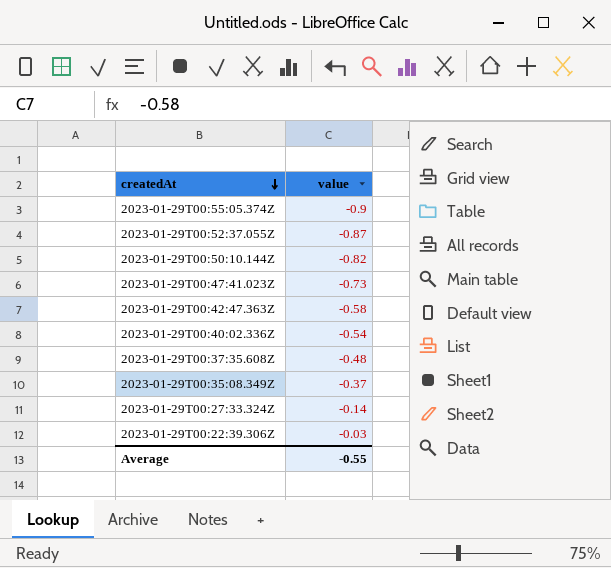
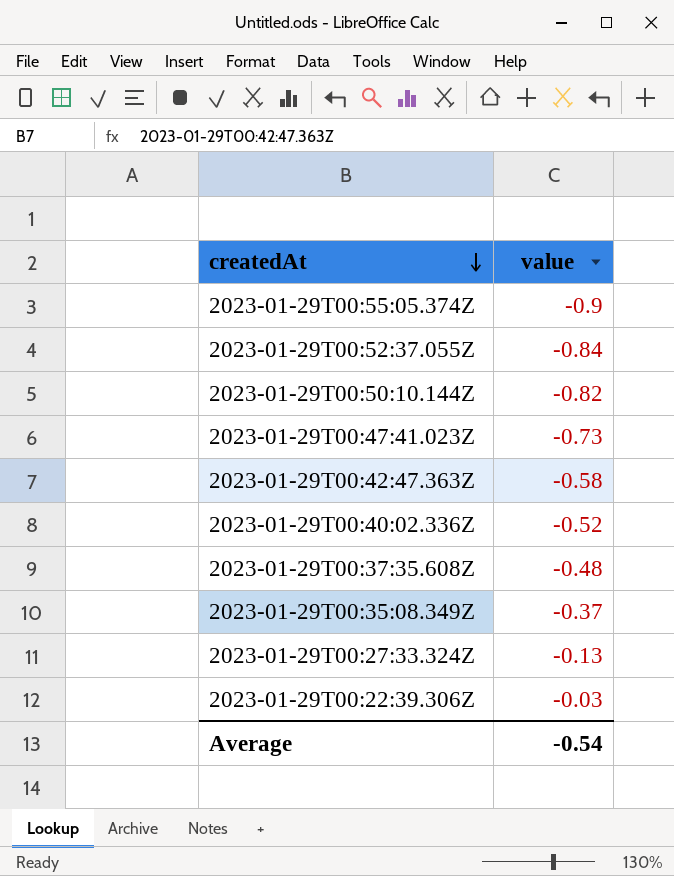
2023-01-29T00:52:37.055Z | value: -0.87 -> -0.84
2023-01-29T00:40:02.336Z | value: -0.54 -> -0.52
2023-01-29T00:27:33.324Z | value: -0.14 -> -0.13
Average | value: -0.55 -> -0.54

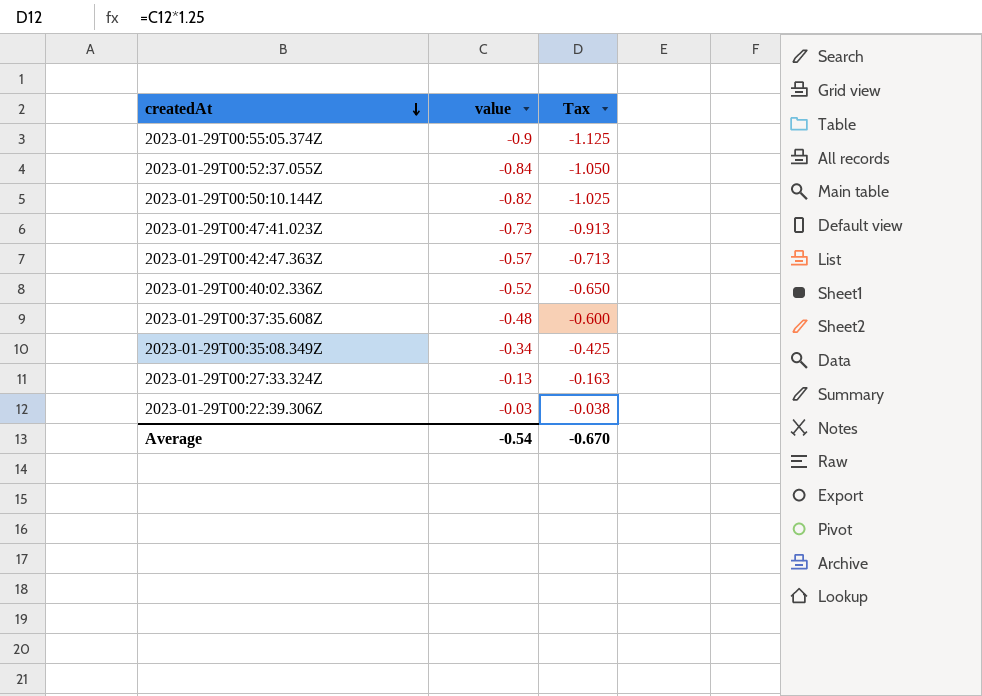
column Tax | formula: none -> [value] * 1.25
2023-01-29T00:42:47.363Z | value: -0.58 -> -0.57
2023-01-29T00:35:08.349Z | value: -0.37 -> -0.34

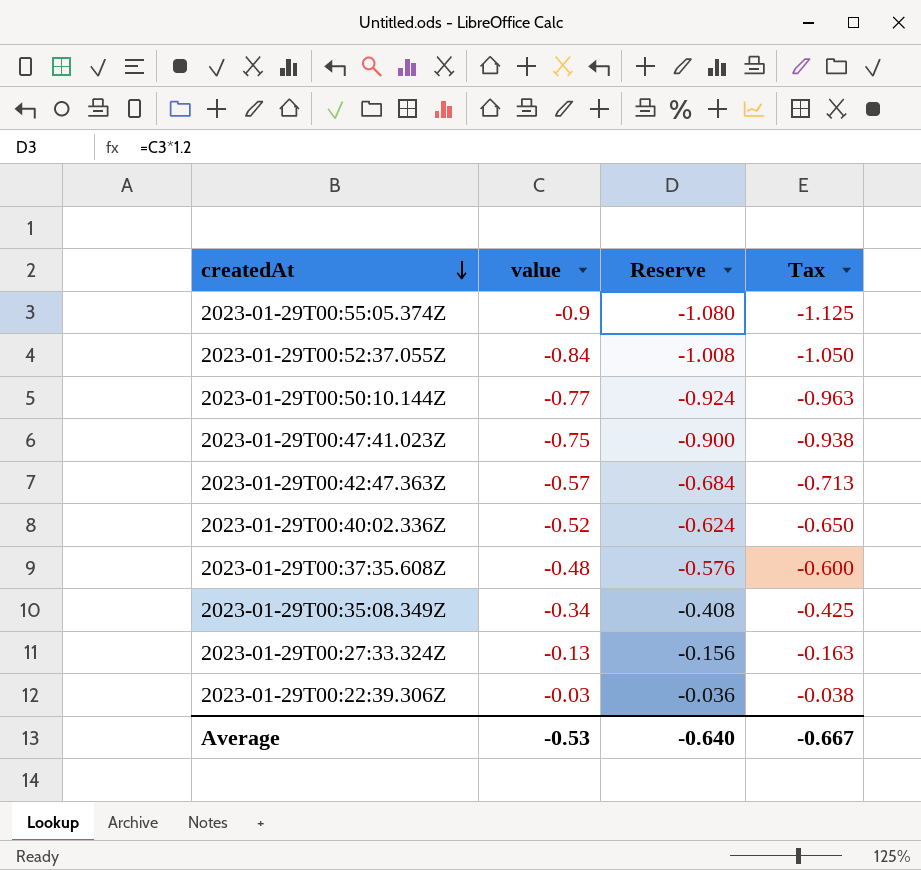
column Reserve | formula: none -> [value] * 1.2
2023-01-29T00:50:10.144Z | value: -0.82 -> -0.77
2023-01-29T00:50:10.144Z | Tax: -1.025 -> -0.963
2023-01-29T00:47:41.023Z | value: -0.73 -> -0.75
2023-01-29T00:47:41.023Z | Tax: -0.913 -> -0.938
Average | value: -0.54 -> -0.53
Average | Tax: -0.670 -> -0.667

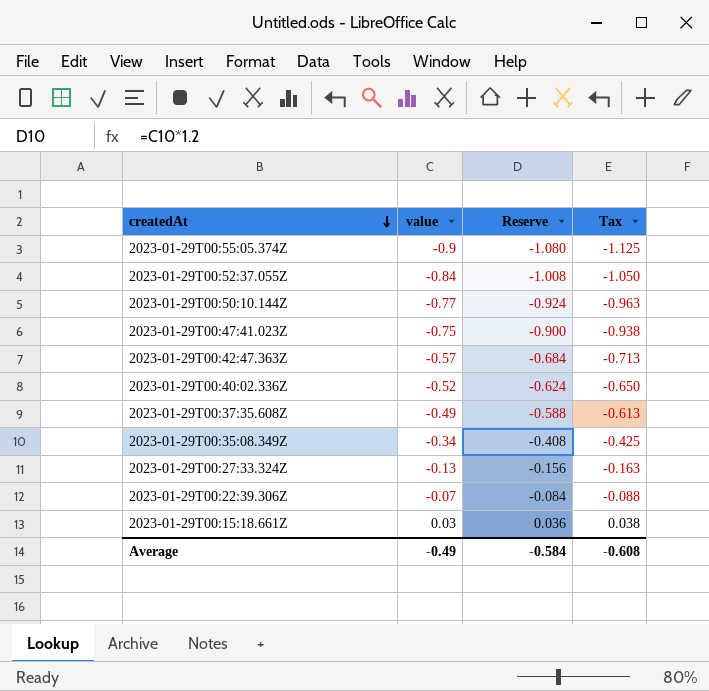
2023-01-29T00:37:35.608Z | value: -0.48 -> -0.49
2023-01-29T00:37:35.608Z | Reserve: -0.576 -> -0.588
2023-01-29T00:37:35.608Z | Tax: -0.600 -> -0.613
2023-01-29T00:22:39.306Z | value: -0.03 -> -0.07
2023-01-29T00:22:39.306Z | Reserve: -0.036 -> -0.084
2023-01-29T00:22:39.306Z | Tax: -0.038 -> -0.088
row 2023-01-29T00:15:18.661Z: none -> 0.03 | 0.036 | 0.038
Average | value: -0.53 -> -0.49
Average | Reserve: -0.640 -> -0.584
Average | Tax: -0.667 -> -0.608

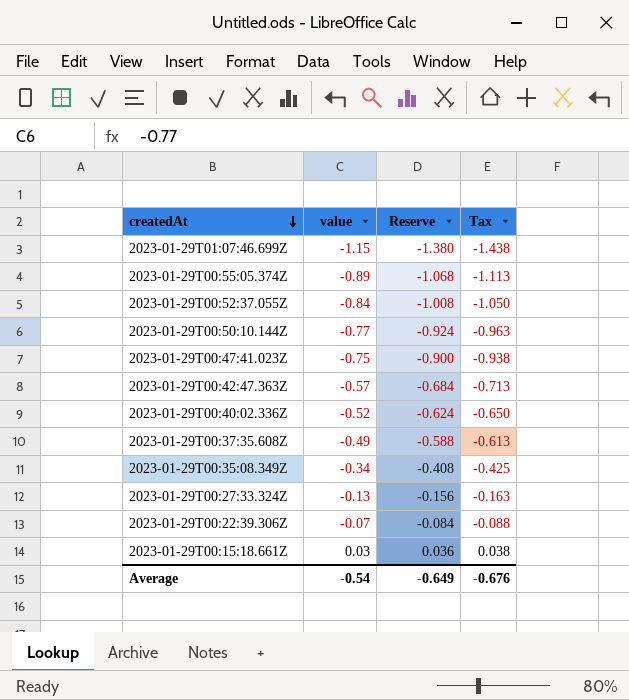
row 2023-01-29T01:07:46.699Z: none -> -1.15 | -1.380 | -1.438
2023-01-29T00:55:05.374Z | value: -0.9 -> -0.89
2023-01-29T00:55:05.374Z | Reserve: -1.080 -> -1.068
2023-01-29T00:55:05.374Z | Tax: -1.125 -> -1.113
Average | value: -0.49 -> -0.54
Average | Reserve: -0.584 -> -0.649
Average | Tax: -0.608 -> -0.676

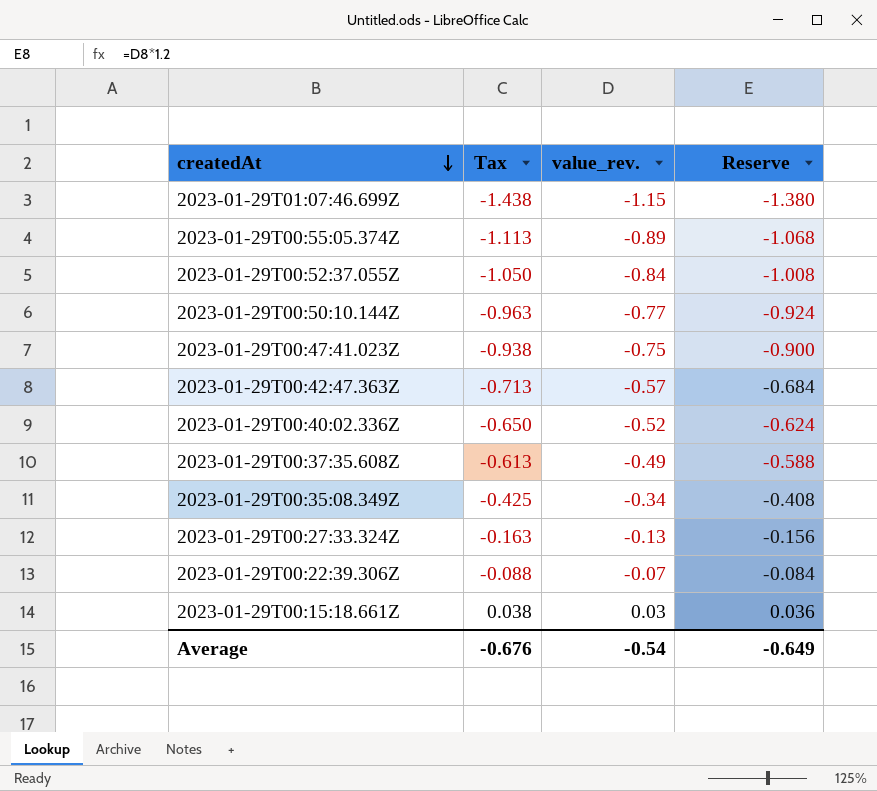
column Tax | position: 4 -> 2
column name: value -> value_rev.

